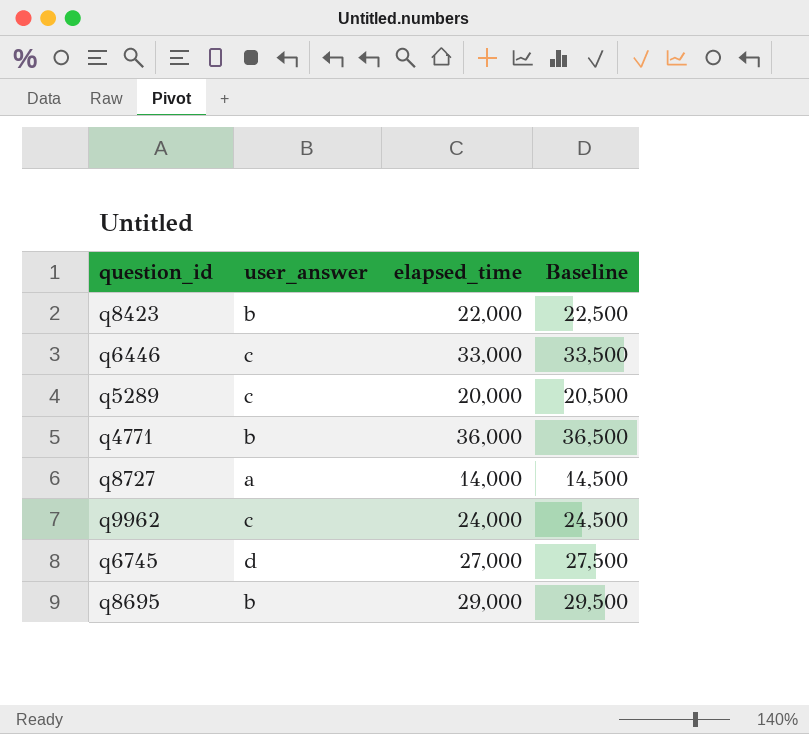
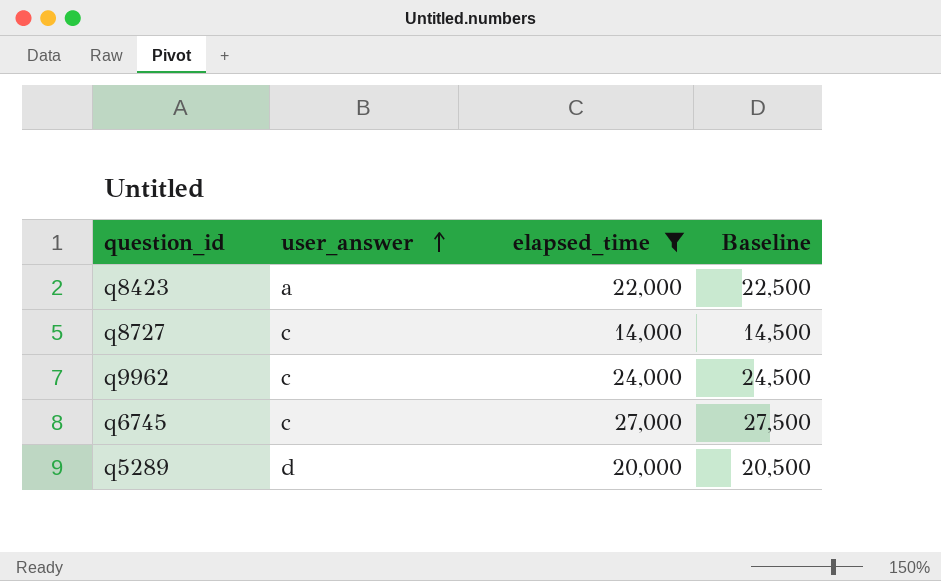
filter: none -> elapsed_time <= 27,000
row order: none -> user_answer ascending
q8423 | user_answer: b -> a
q8727 | user_answer: a -> c
q6745 | user_answer: d -> c
q5289 | user_answer: c -> d

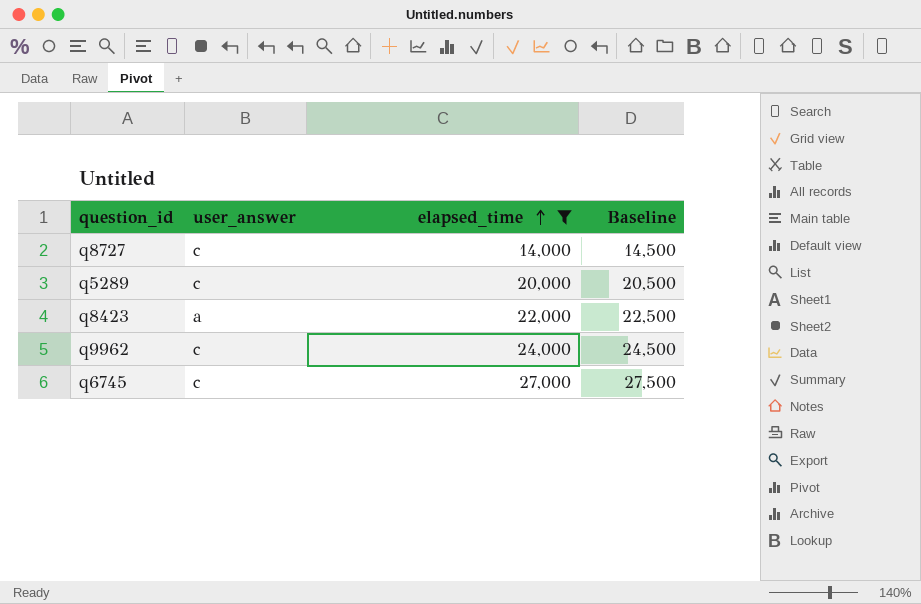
row order: user_answer ascending -> elapsed_time ascending
q5289 | user_answer: d -> c

